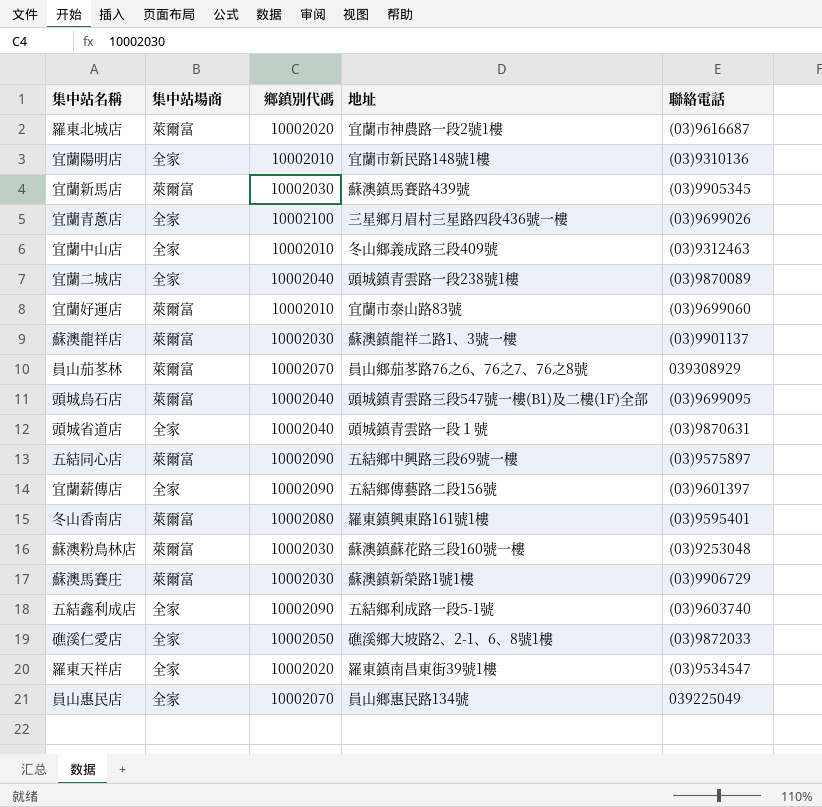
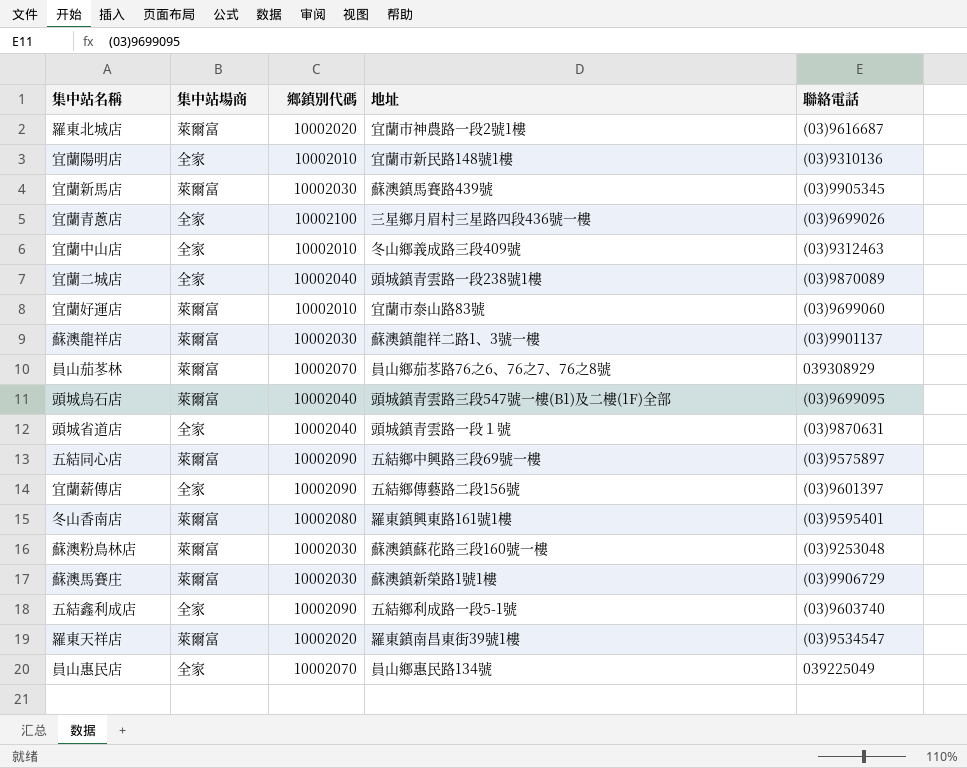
row 礁溪仁愛店: 全家 | 10002050 | 礁溪鄉大坡路2、2-1、6、8號1樓 | (03)9872033 -> none
羅東天祥店 | 集中站場商: 全家 -> 萊爾富

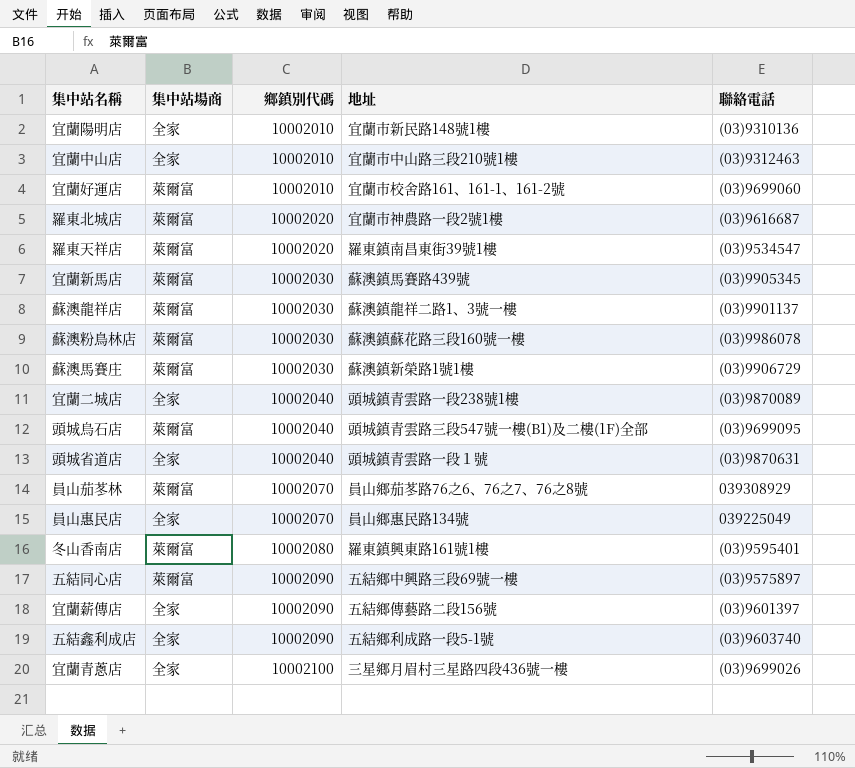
row order: none -> 鄉鎮別代碼 ascending
宜蘭中山店 | 地址: 冬山鄉義成路三段409號 -> 宜蘭市中山路三段210號1樓
宜蘭好運店 | 地址: 宜蘭市泰山路83號 -> 宜蘭市校舍路161、161-1、161-2號
蘇澳粉鳥林店 | 聯絡電話: (03)9253048 -> (03)9986078

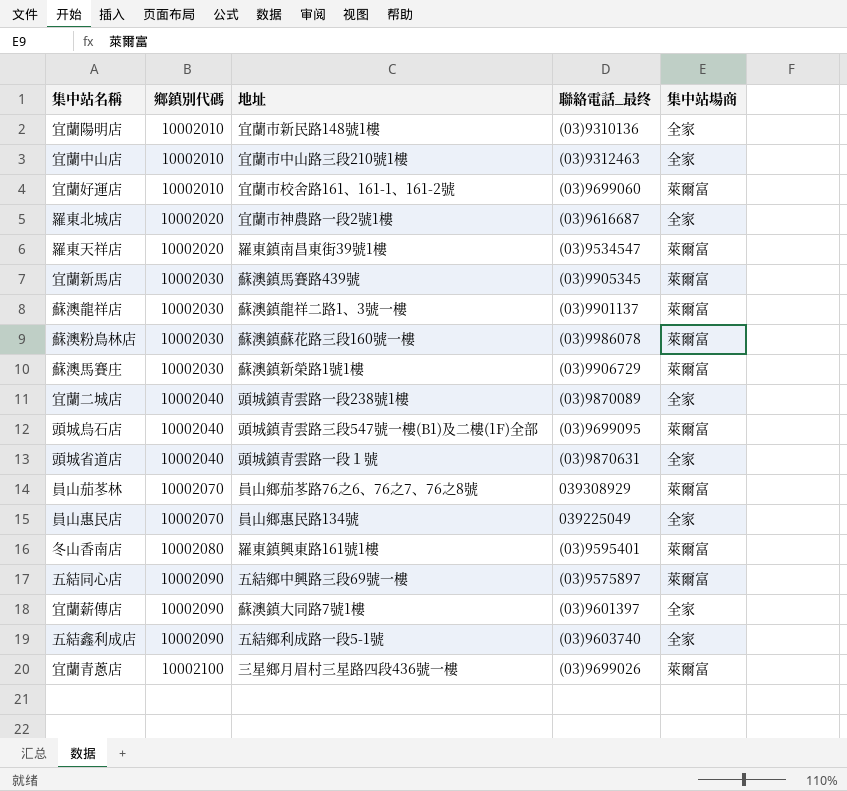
column name: 聯絡電話 -> 聯絡電話_最终
column 集中站場商 | position: 2 -> 5
羅東北城店 | 集中站場商: 萊爾富 -> 全家
宜蘭薪傳店 | 地址: 五結鄉傳藝路二段156號 -> 蘇澳鎮大同路7號1樓
宜蘭青蔥店 | 集中站場商: 全家 -> 萊爾富

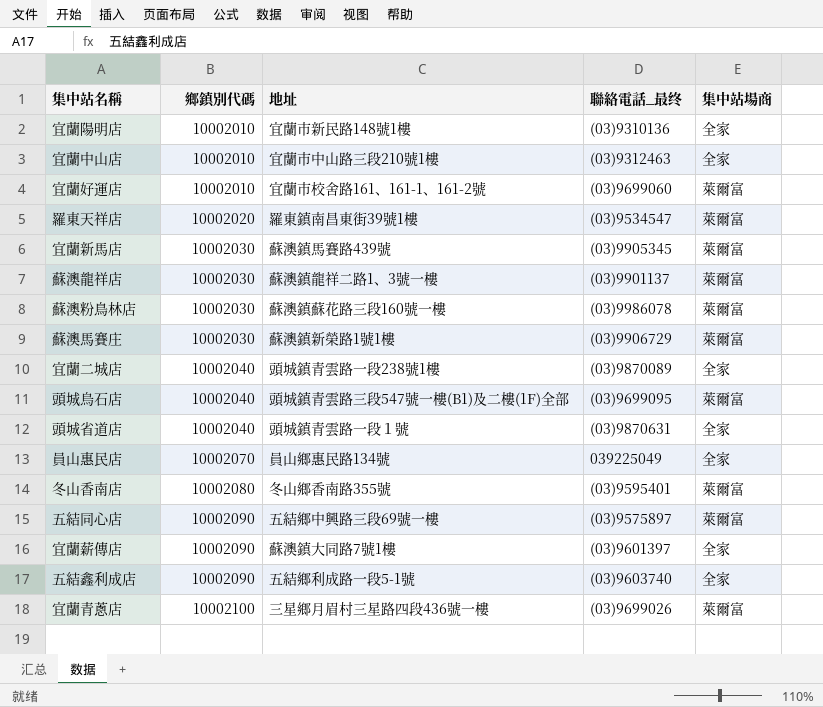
row 羅東北城店: 10002020 | 宜蘭市神農路一段2號1樓 | (03)9616687 | 全家 -> none
row 員山茄苳林: 10002070 | 員山鄉茄苳路76之6、76之7、76之8號 | 039308929 | 萊爾富 -> none
冬山香南店 | 地址: 羅東鎮興東路161號1樓 -> 冬山鄉香南路355號

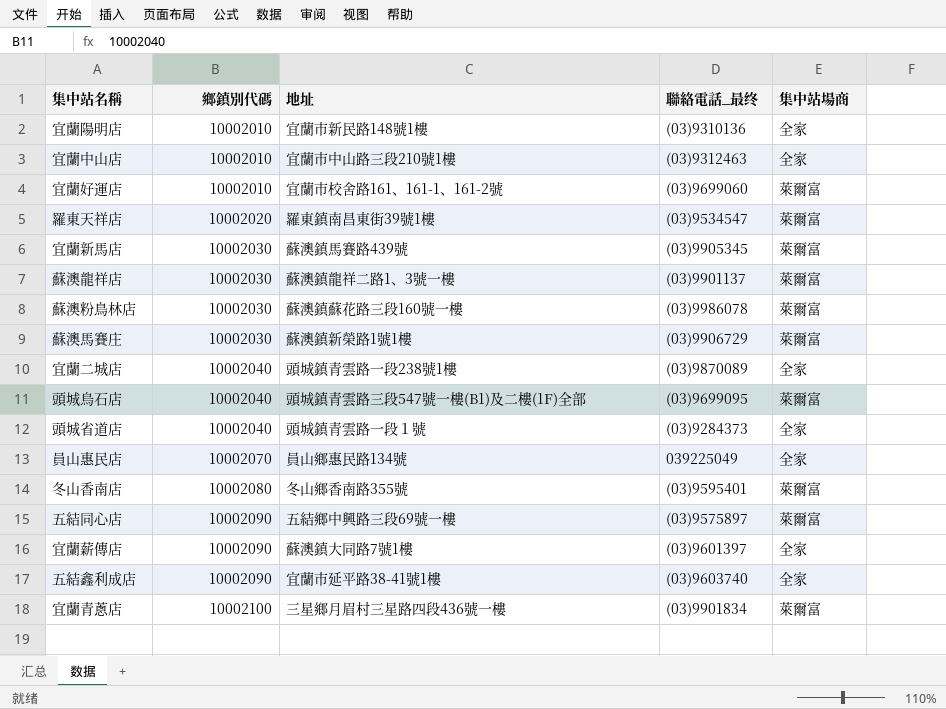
頭城省道店 | 聯絡電話_最终: (03)9870631 -> (03)9284373
五結鑫利成店 | 地址: 五結鄉利成路一段5-1號 -> 宜蘭市延平路38-41號1樓
宜蘭青蔥店 | 聯絡電話_最终: (03)9699026 -> (03)9901834

